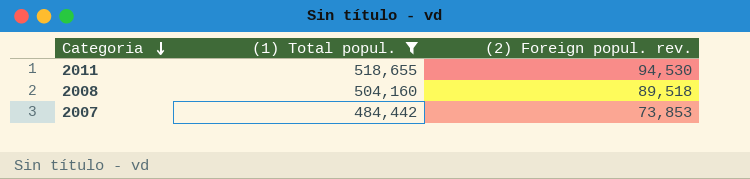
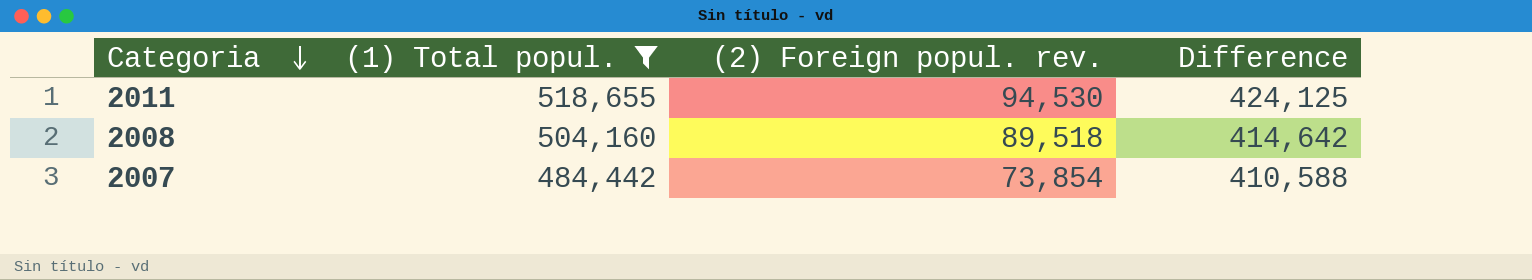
column Difference | formula: none -> [(1) Total popul.] - [(2) Foreign popul. rev.]
2007 | (2) Foreign popul. rev.: 73,853 -> 73,854

